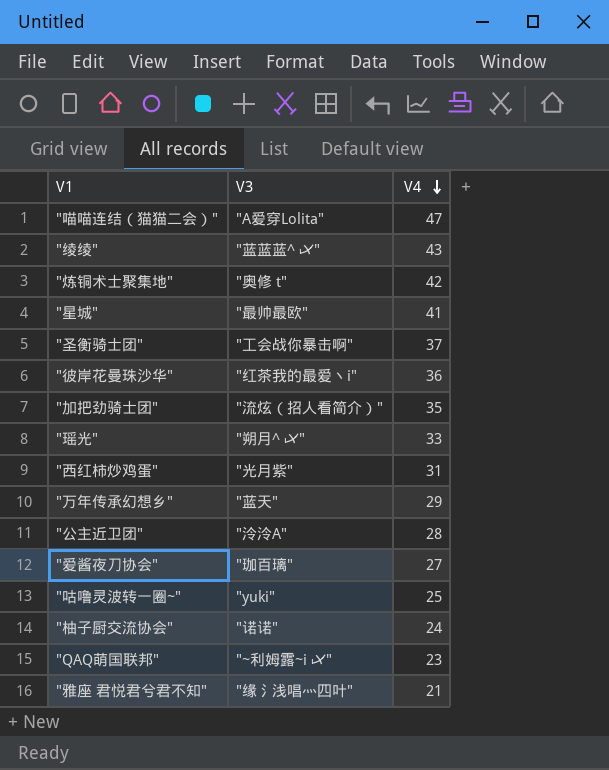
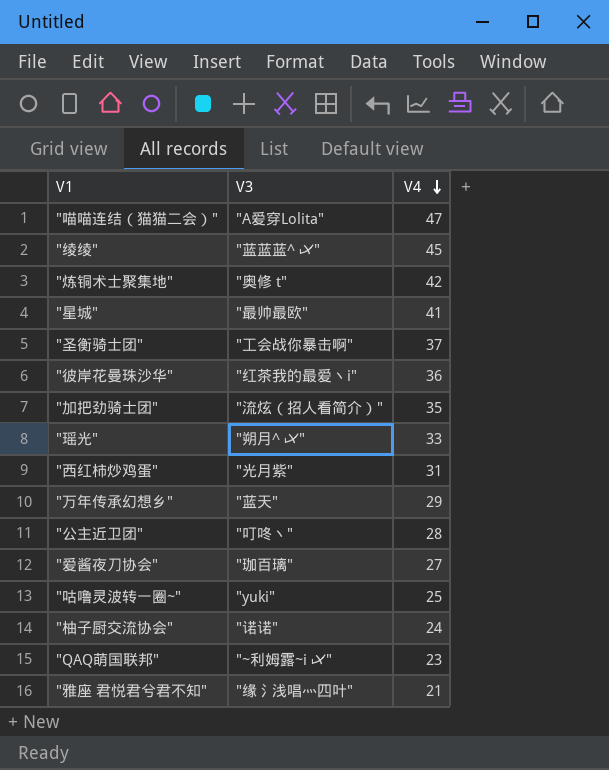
"绫绫" | V4: 43 -> 45
"公主近卫团" | V3: "泠泠A" -> "叮咚丶"

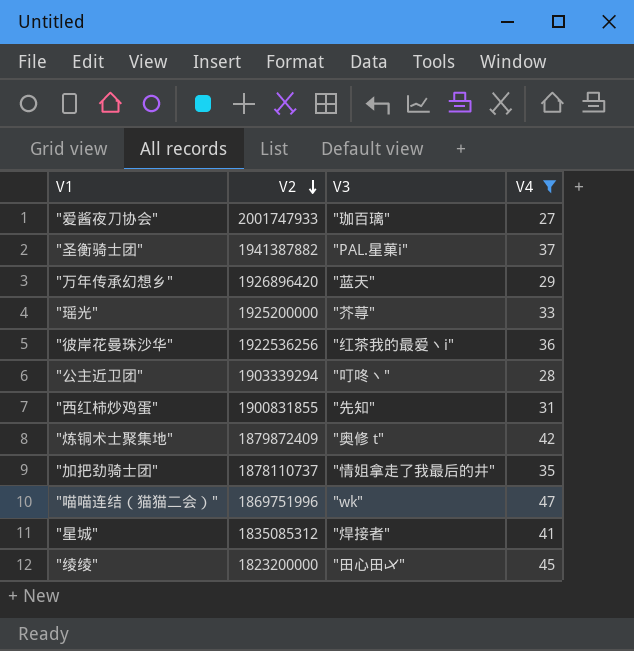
filter: none -> V4 >= 27
row order: V4 descending -> V2 descending
column V2 | position: none -> 2
"圣衡骑士团" | V3: "工会战你暴击啊" -> "PAL.星菓i"
"瑶光" | V3: "朔月^ 乄" -> "芥荨"
"西红柿炒鸡蛋" | V3: "光月紫" -> "先知"
"加把劲骑士团" | V3: "流炫（招人看简介）" -> "情姐拿走了我最后的井"
"喵喵连结（猫猫二会）" | V3: "A爱穿Lolita" -> "wk"
"星城" | V3: "最帅最欧" -> "焊接者"
"绫绫" | V3: "蓝蓝蓝^ 乄" -> "田心田乄"

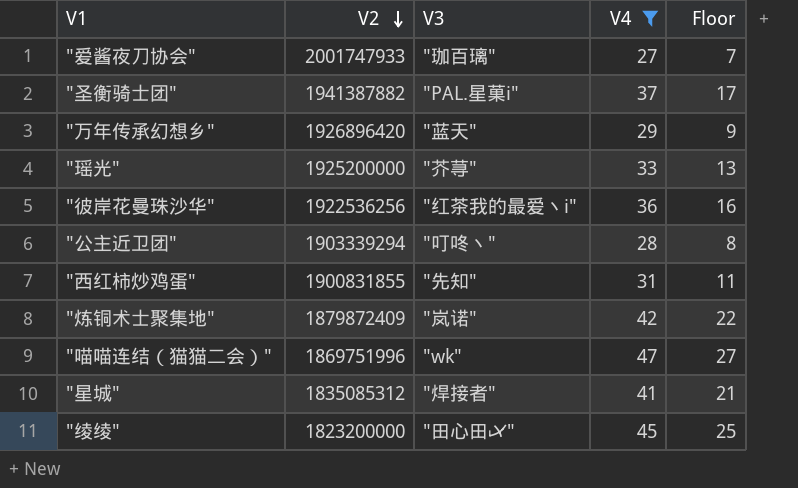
column Floor | formula: none -> [V4] - 20
row "加把劲骑士团": 1878110737 | "情姐拿走了我最后的井" | 35 -> none
"炼铜术士聚集地" | V3: "奥修 t" -> "岚诺"

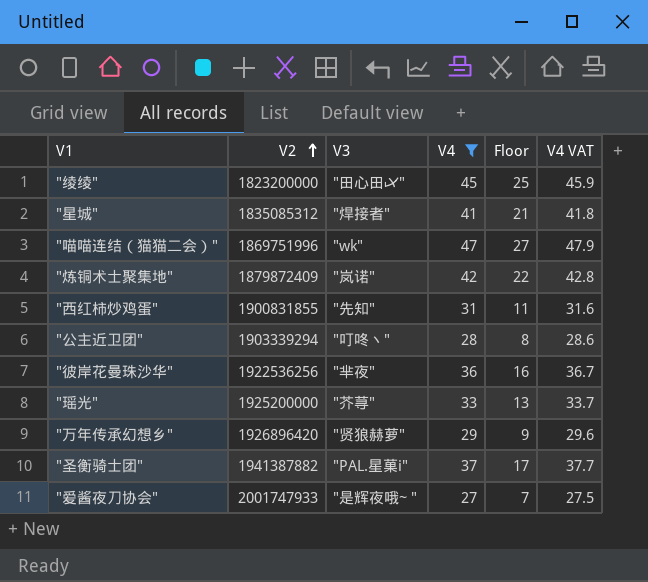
row order: V2 descending -> V2 ascending
column V4 VAT | formula: none -> [V4] * 1.02
"彼岸花曼珠沙华" | V3: "红茶我的最爱丶i" -> "芈夜"
"万年传承幻想乡" | V3: "蓝天" -> "贤狼赫萝"
"爱酱夜刀协会" | V3: "珈百璃" -> "是辉夜哦~ "

